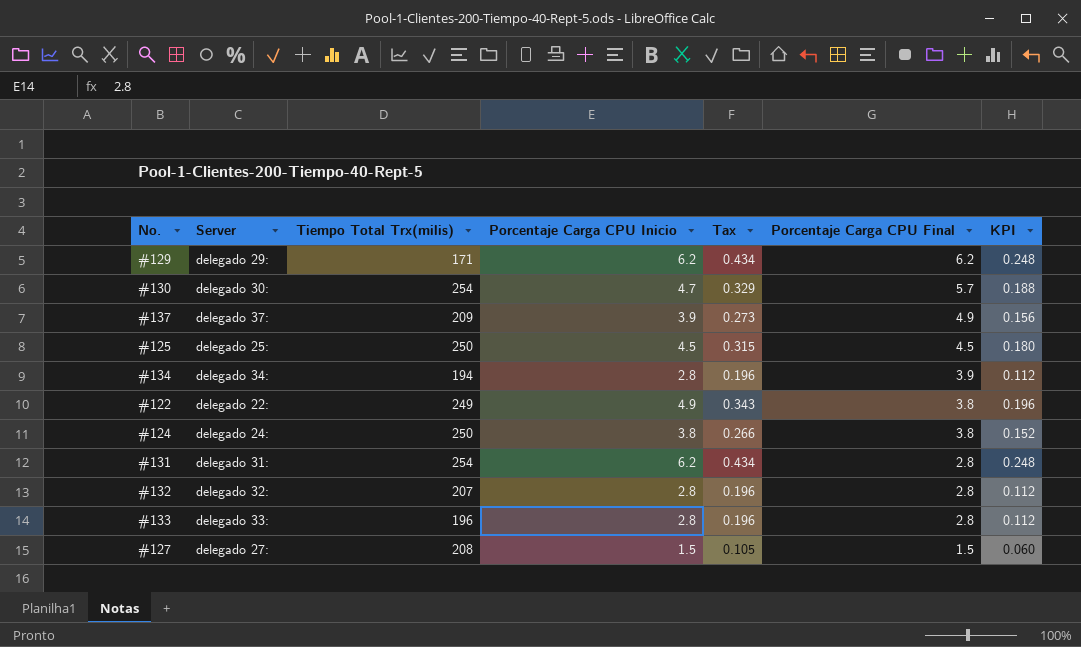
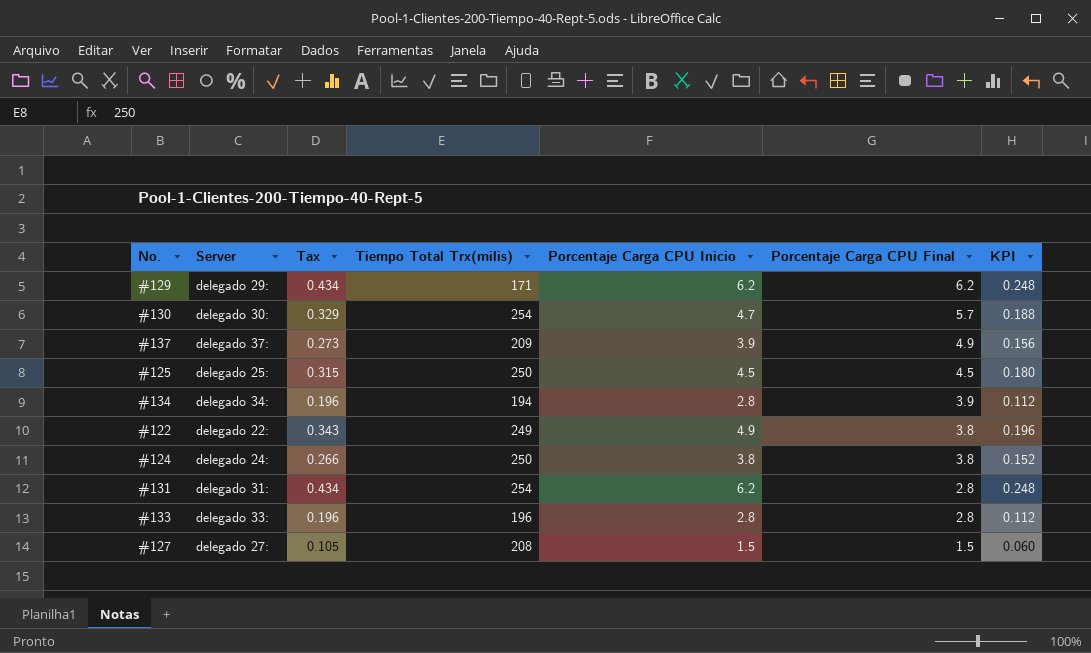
column Tax | position: 5 -> 3
row #132: delegado 32: | 207 | 2.8 | 0.196 | 2.8 | 0.112 -> none

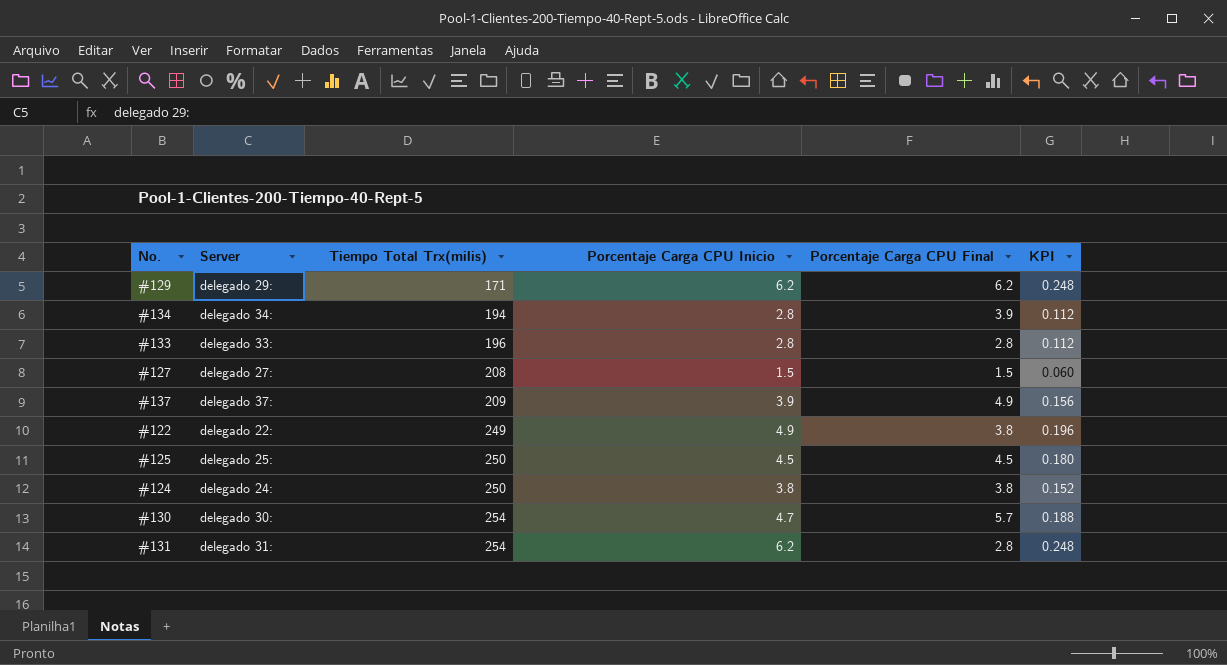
row order: Porcentaje Carga CPU Final descending -> Tiempo Total Trx(milis) ascending
column Tax | formula: [Porcentaje Carga CPU Inicio] * 0.07 -> none

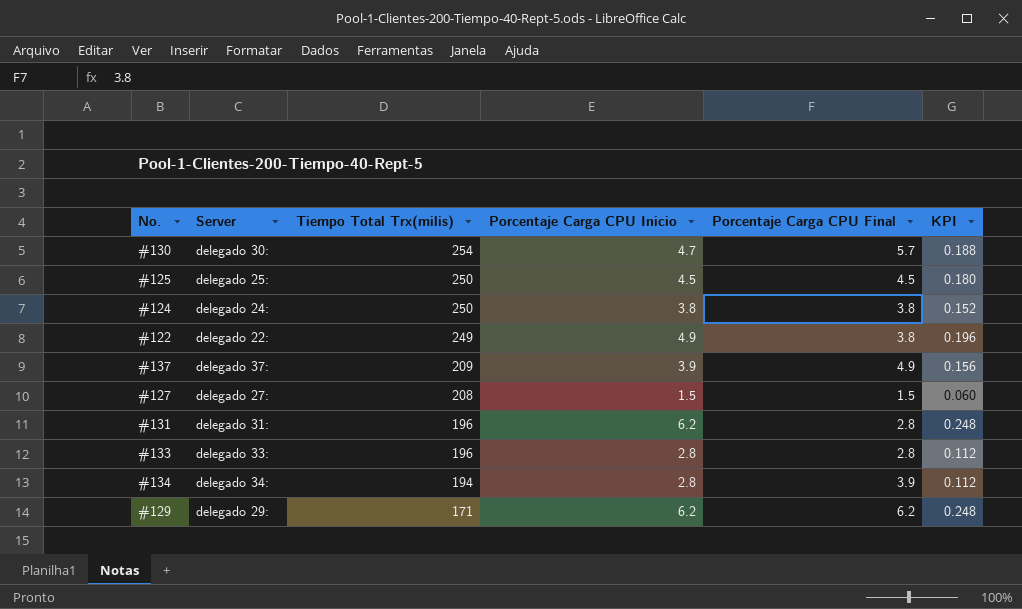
row order: Tiempo Total Trx(milis) ascending -> Tiempo Total Trx(milis) descending
#131 | Tiempo Total Trx(milis): 254 -> 196

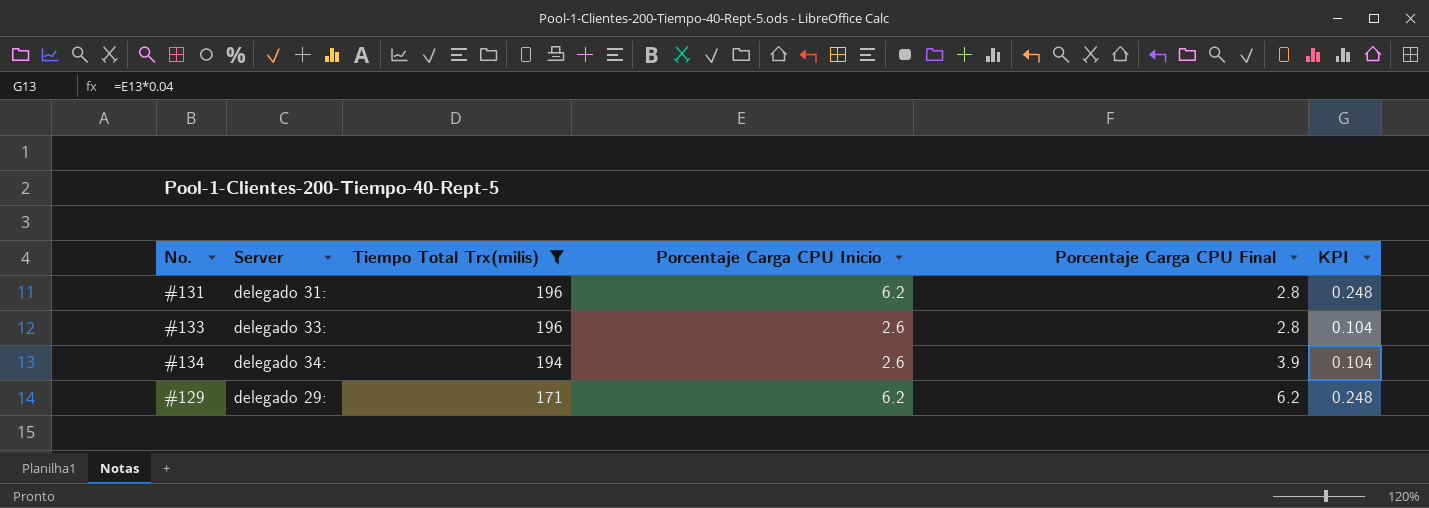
filter: none -> Tiempo Total Trx(milis) <= 196
#133 | Porcentaje Carga CPU Inicio: 2.8 -> 2.6
#133 | KPI: 0.112 -> 0.104
#134 | Porcentaje Carga CPU Inicio: 2.8 -> 2.6
#134 | KPI: 0.112 -> 0.104

